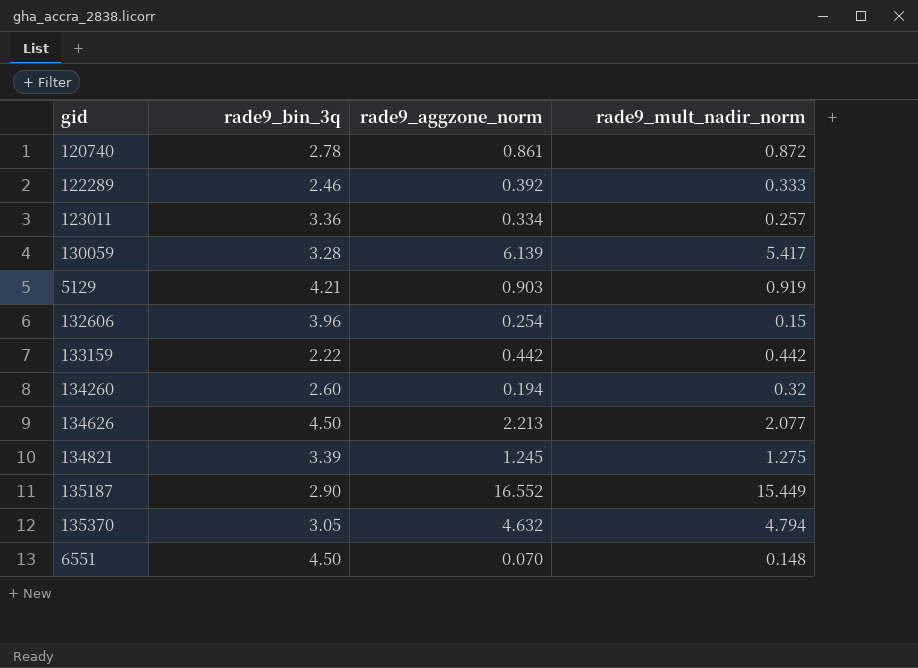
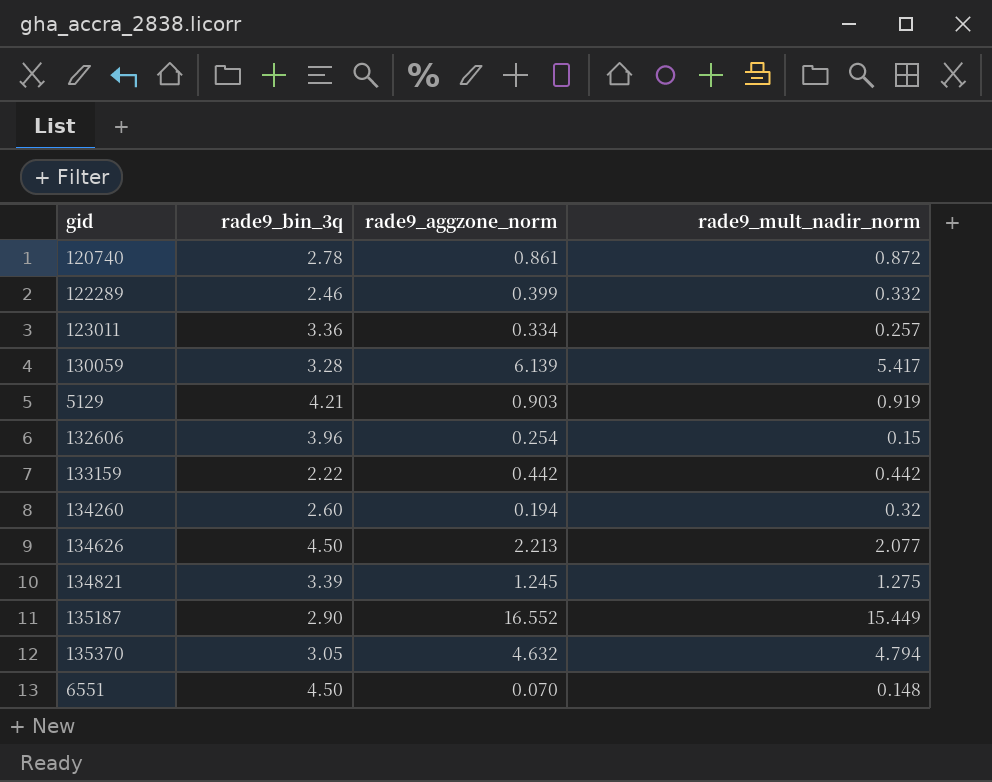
122289 | rade9_aggzone_norm: 0.392 -> 0.399
122289 | rade9_mult_nadir_norm: 0.333 -> 0.332

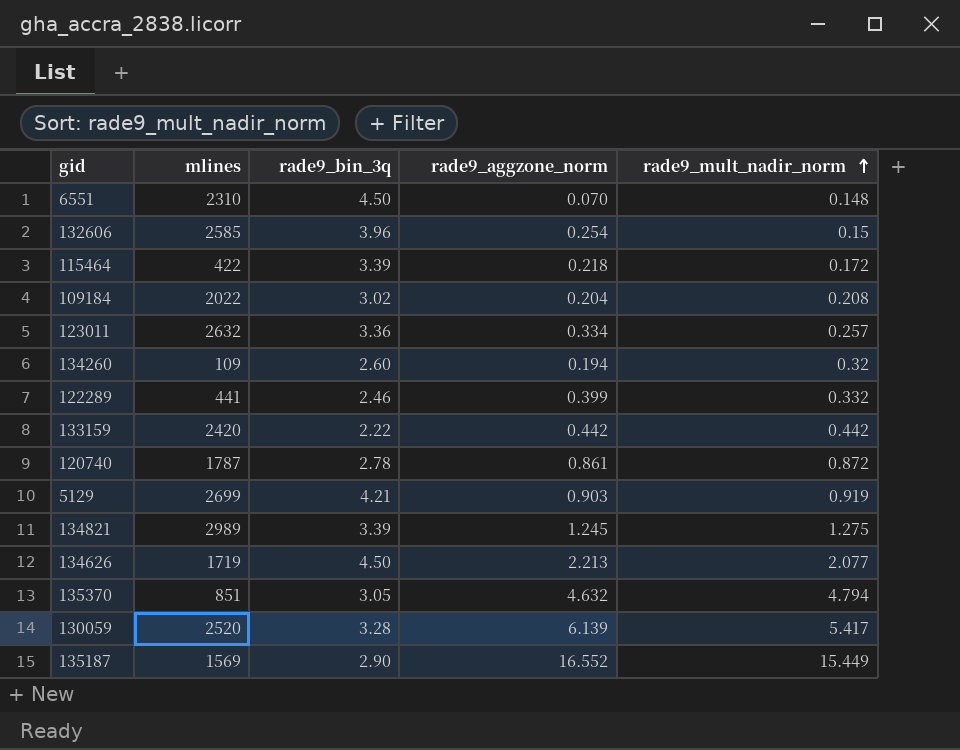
row order: none -> rade9_mult_nadir_norm ascending
column mlines | position: none -> 2
row 115464: none -> 422 | 3.39 | 0.218 | 0.172
row 109184: none -> 2022 | 3.02 | 0.204 | 0.208

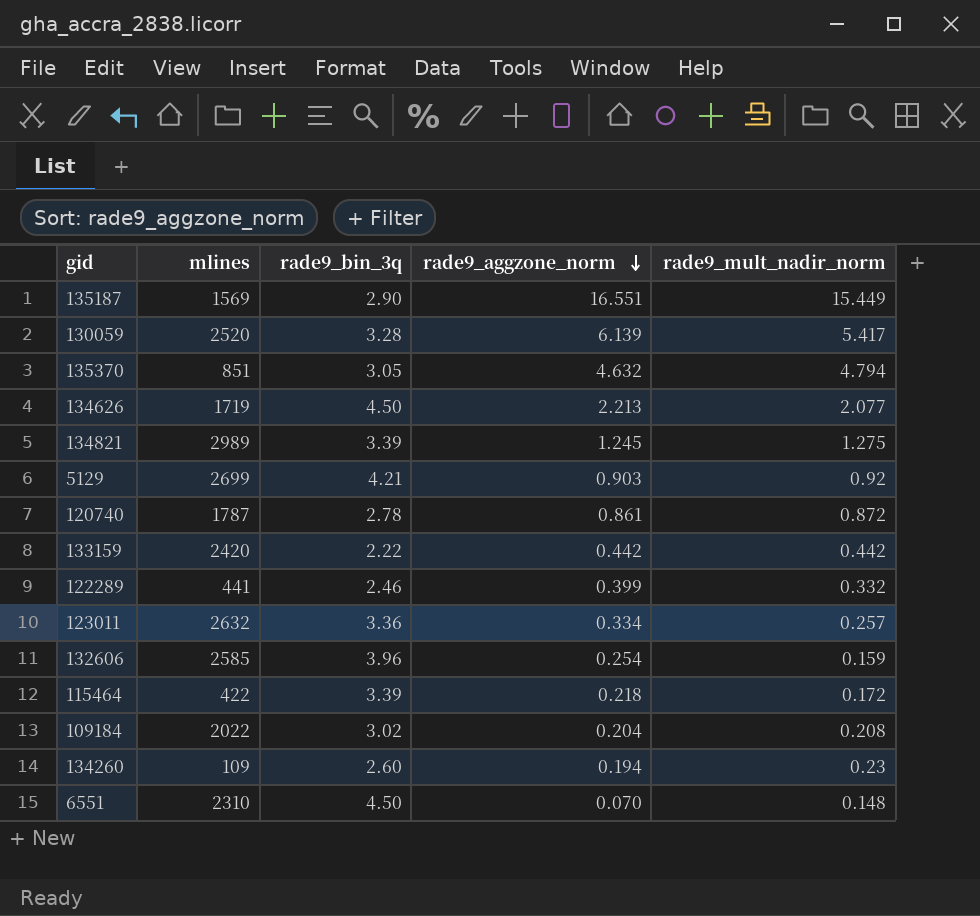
row order: rade9_mult_nadir_norm ascending -> rade9_aggzone_norm descending
135187 | rade9_aggzone_norm: 16.552 -> 16.551
5129 | rade9_mult_nadir_norm: 0.919 -> 0.92
132606 | rade9_mult_nadir_norm: 0.15 -> 0.159
134260 | rade9_mult_nadir_norm: 0.32 -> 0.23

